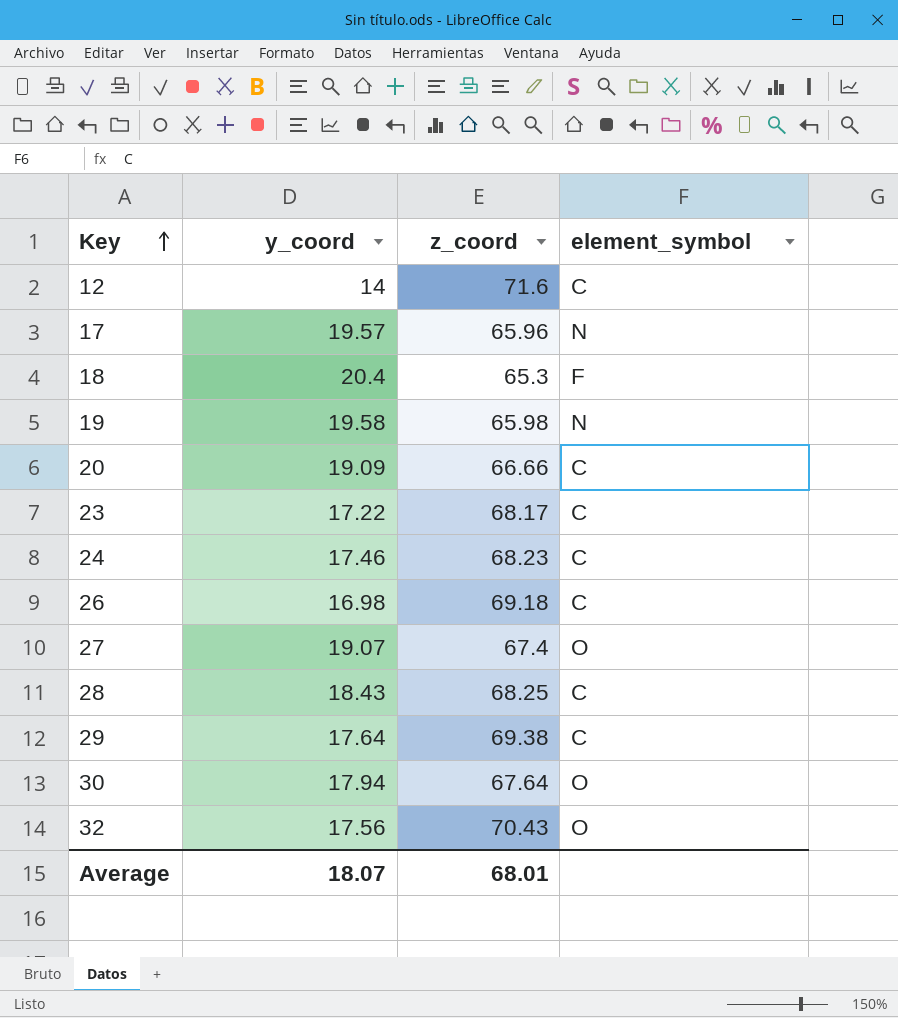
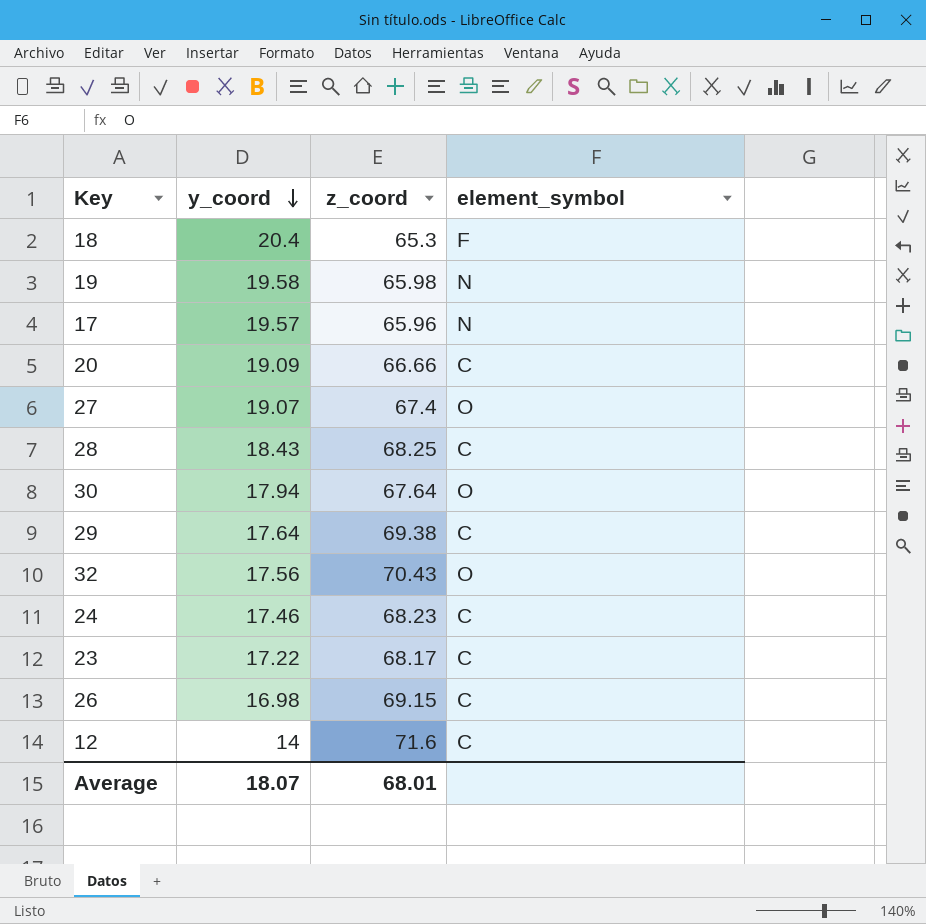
row order: Key ascending -> y_coord descending
26 | z_coord: 69.18 -> 69.15

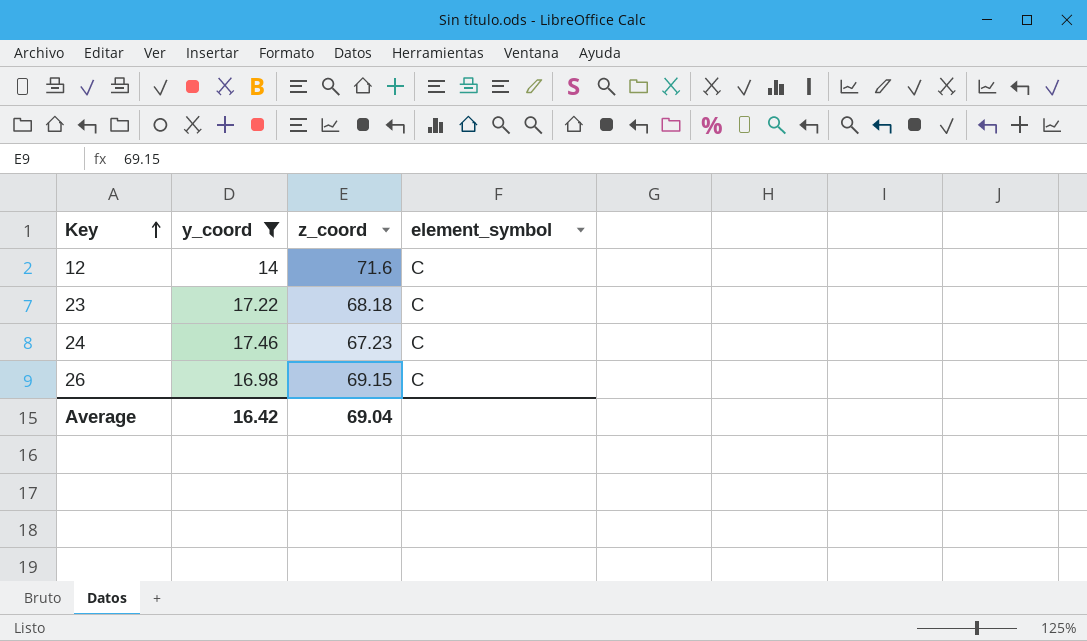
filter: none -> y_coord <= 17.46
row order: y_coord descending -> Key ascending
23 | z_coord: 68.17 -> 68.18
24 | z_coord: 68.23 -> 67.23
Average | y_coord: 18.07 -> 16.42
Average | z_coord: 68.01 -> 69.04

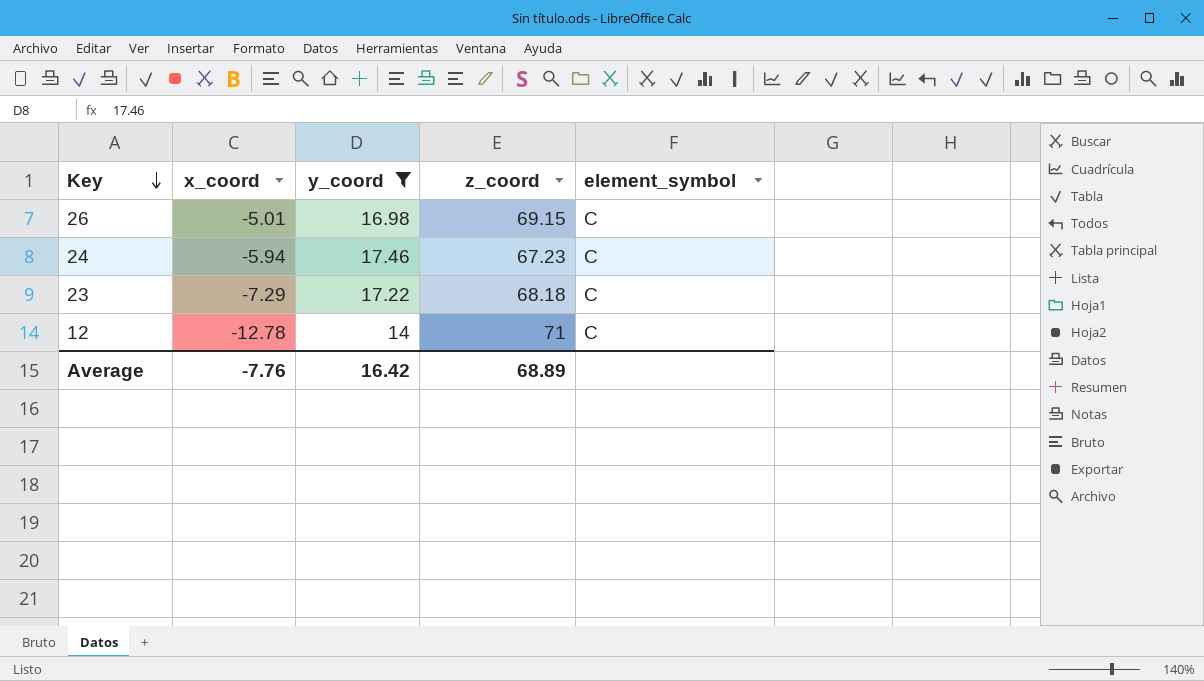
row order: Key ascending -> Key descending
column x_coord | position: none -> 2
12 | z_coord: 71.6 -> 71
Average | z_coord: 69.04 -> 68.89

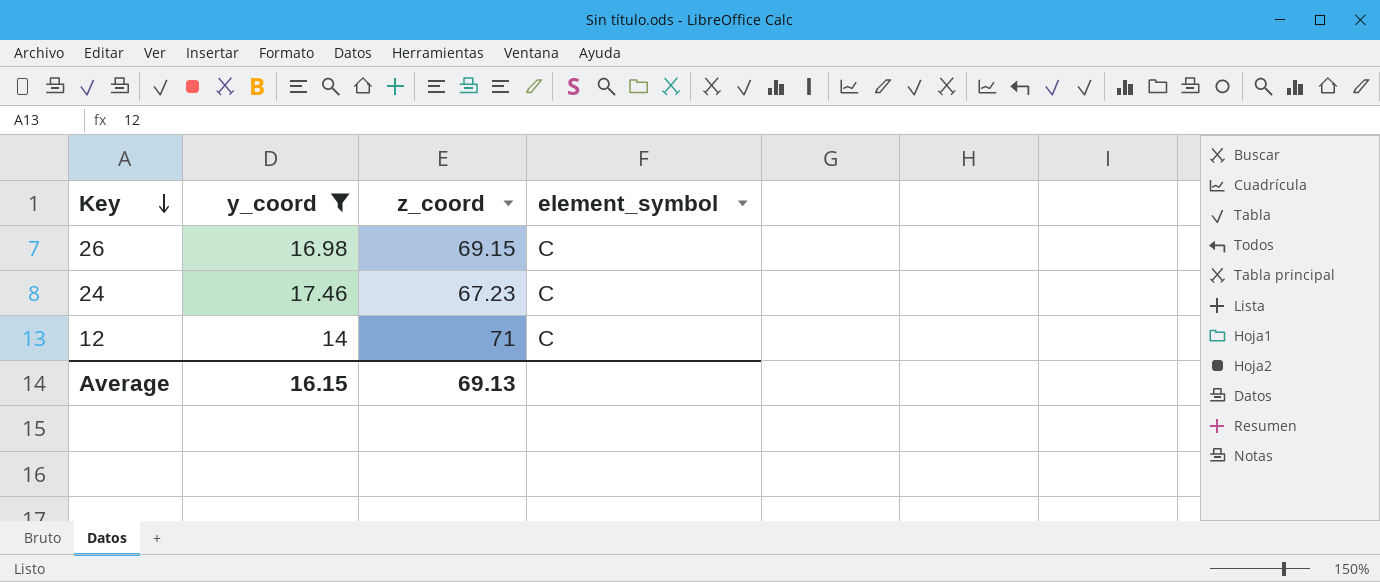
column x_coord | position: 2 -> none
row 23: -7.29 | 17.22 | 68.18 | C -> none
Average | y_coord: 16.42 -> 16.15
Average | z_coord: 68.89 -> 69.13

